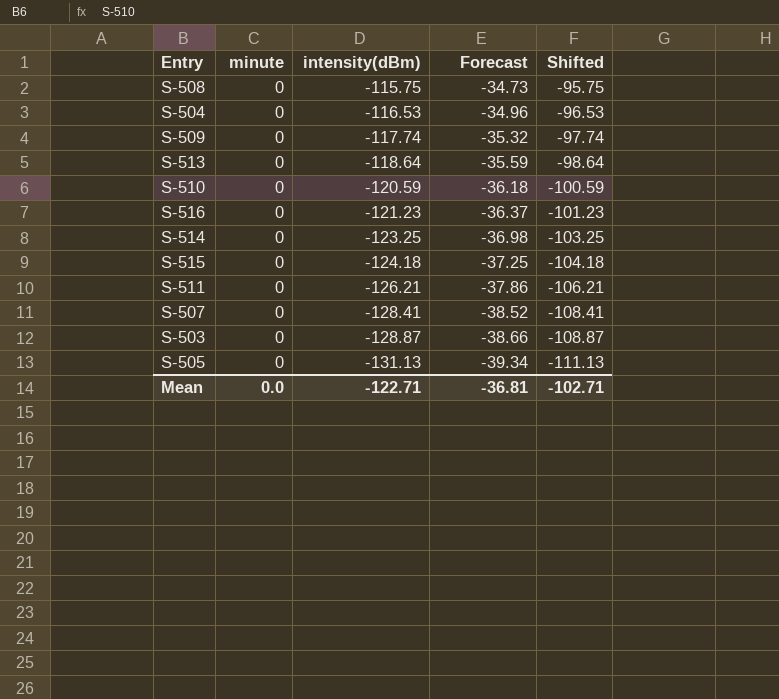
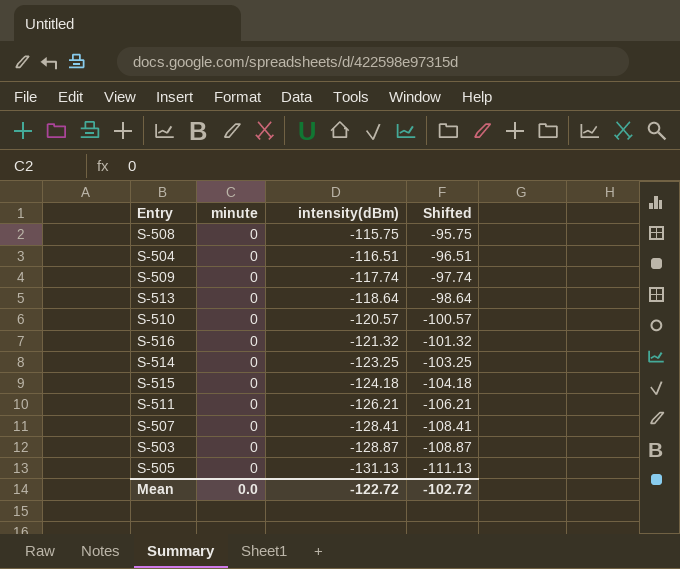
column Forecast | formula: [intensity(dBm)] * 0.3 -> none
S-504 | intensity(dBm): -116.53 -> -116.51
S-504 | Shifted: -96.53 -> -96.51
S-510 | intensity(dBm): -120.59 -> -120.57
S-510 | Shifted: -100.59 -> -100.57
S-516 | intensity(dBm): -121.23 -> -121.32
S-516 | Shifted: -101.23 -> -101.32
Mean | intensity(dBm): -122.71 -> -122.72
Mean | Shifted: -102.71 -> -102.72

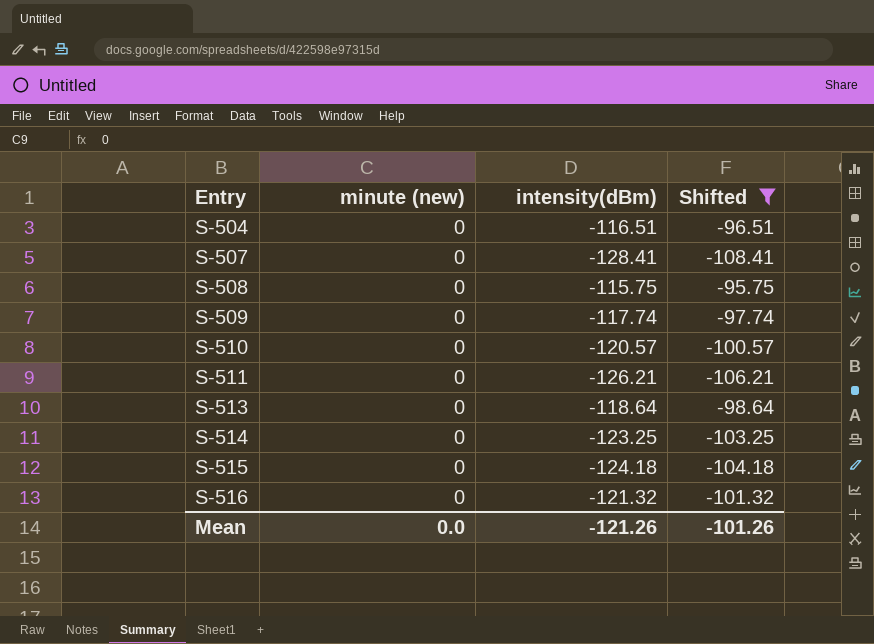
filter: none -> Shifted >= -108.41
row order: intensity(dBm) descending -> Entry ascending
column name: minute -> minute (new)
Mean | intensity(dBm): -122.72 -> -121.26
Mean | Shifted: -102.72 -> -101.26

